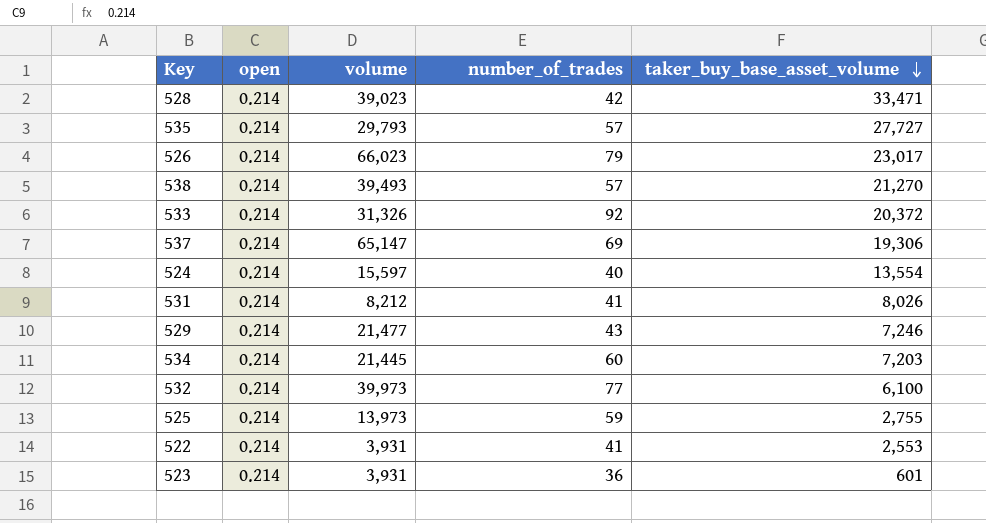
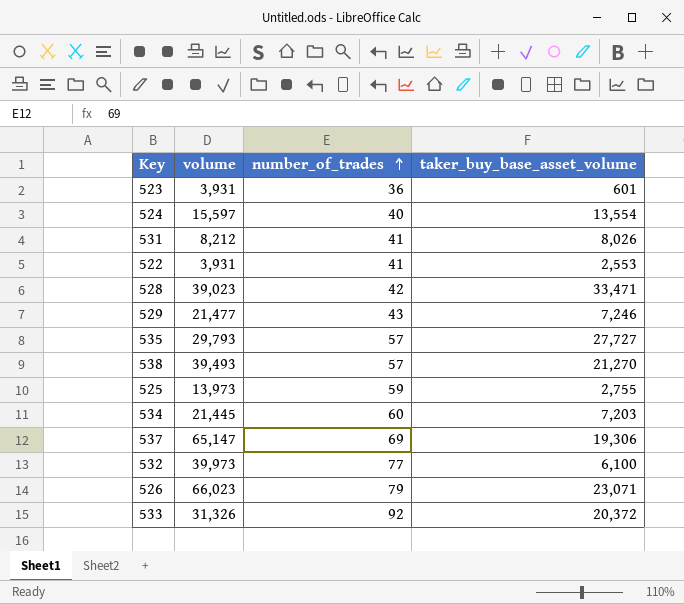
row order: taker_buy_base_asset_volume descending -> number_of_trades ascending
column open | position: 2 -> none
526 | taker_buy_base_asset_volume: 23,017 -> 23,071

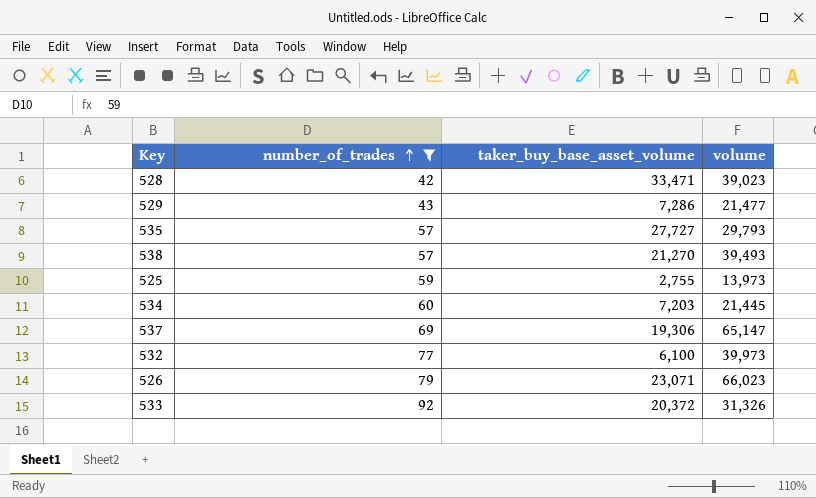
filter: none -> number_of_trades >= 42
column volume | position: 2 -> 4
529 | taker_buy_base_asset_volume: 7,246 -> 7,286

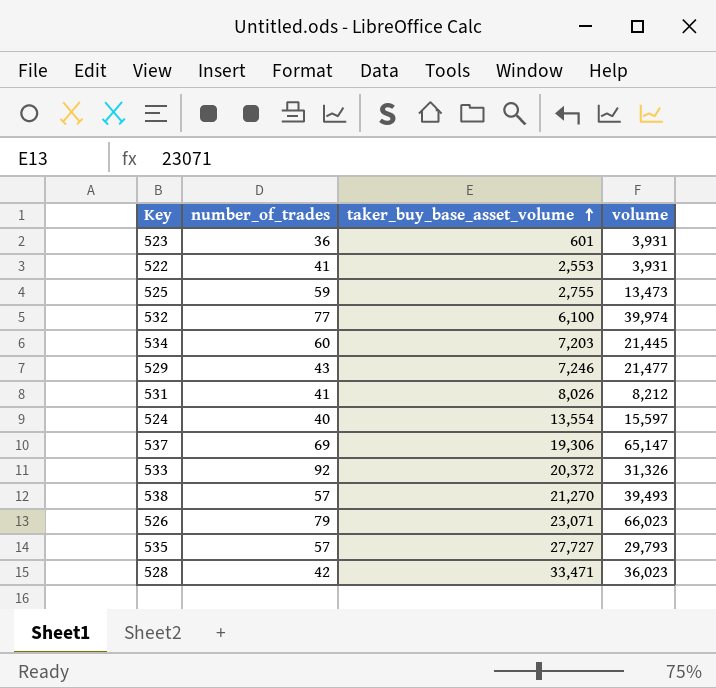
filter: number_of_trades >= 42 -> none
row order: number_of_trades ascending -> taker_buy_base_asset_volume ascending
525 | volume: 13,973 -> 13,473
532 | volume: 39,973 -> 39,974
529 | taker_buy_base_asset_volume: 7,286 -> 7,246
528 | volume: 39,023 -> 36,023

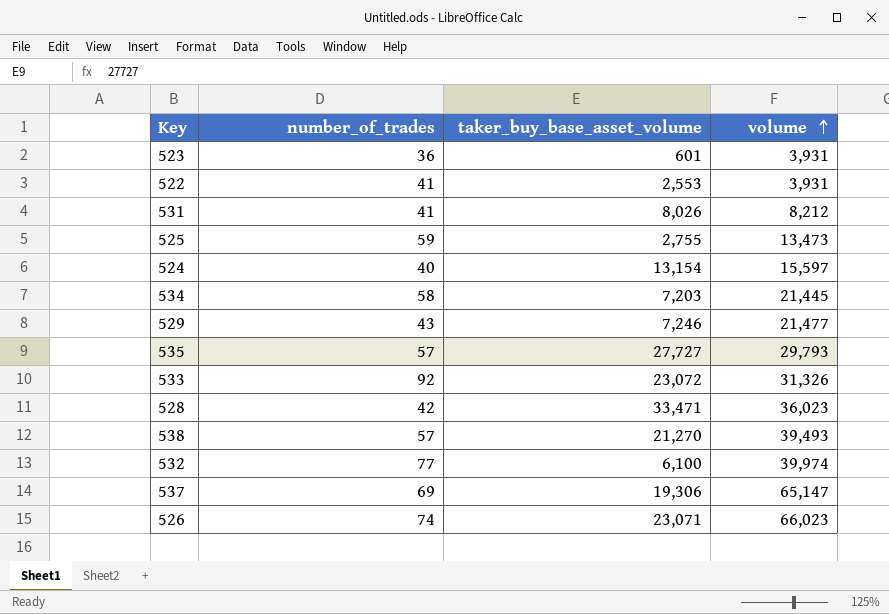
row order: taker_buy_base_asset_volume ascending -> volume ascending
524 | taker_buy_base_asset_volume: 13,554 -> 13,154
534 | number_of_trades: 60 -> 58
533 | taker_buy_base_asset_volume: 20,372 -> 23,072
526 | number_of_trades: 79 -> 74

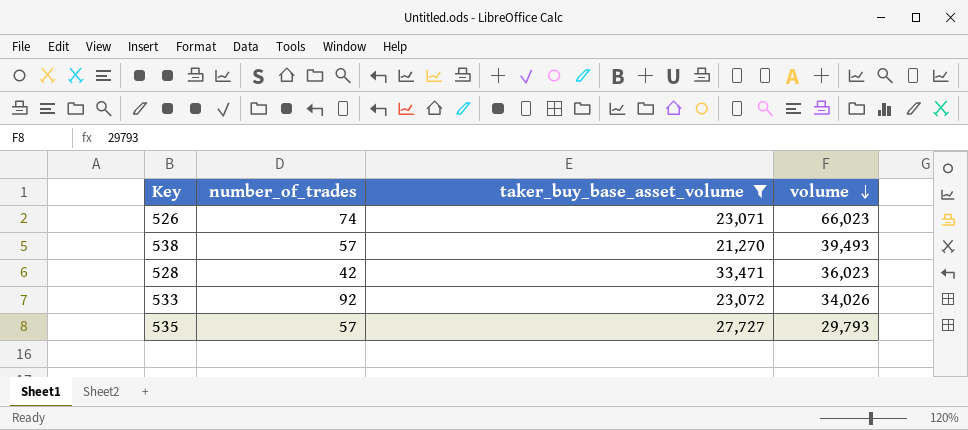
filter: none -> taker_buy_base_asset_volume >= 21,270
row order: volume ascending -> volume descending
533 | volume: 31,326 -> 34,026

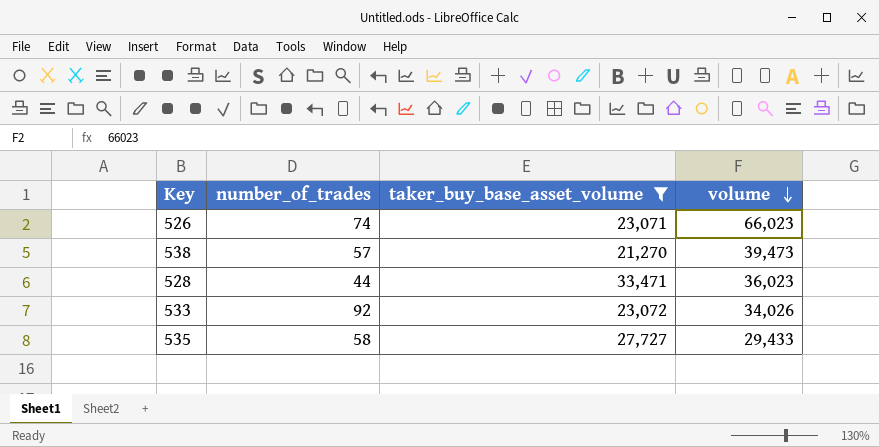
538 | volume: 39,493 -> 39,473
528 | number_of_trades: 42 -> 44
535 | number_of_trades: 57 -> 58
535 | volume: 29,793 -> 29,433

